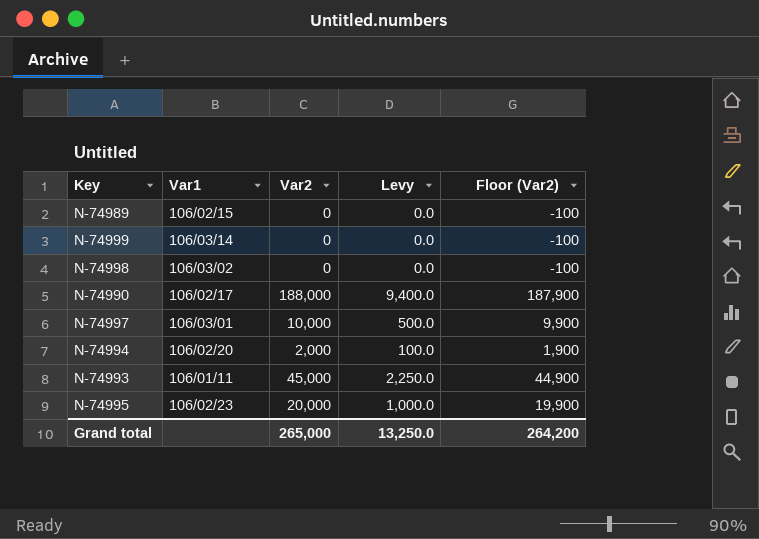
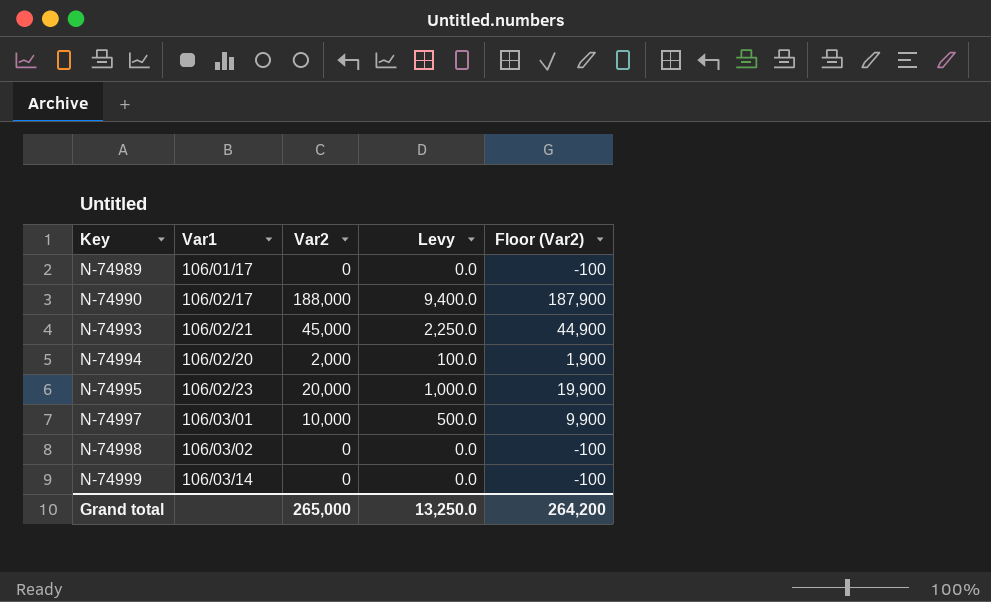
row order: none -> Key ascending
N-74989 | Var1: 106/02/15 -> 106/01/17
N-74993 | Var1: 106/01/11 -> 106/02/21

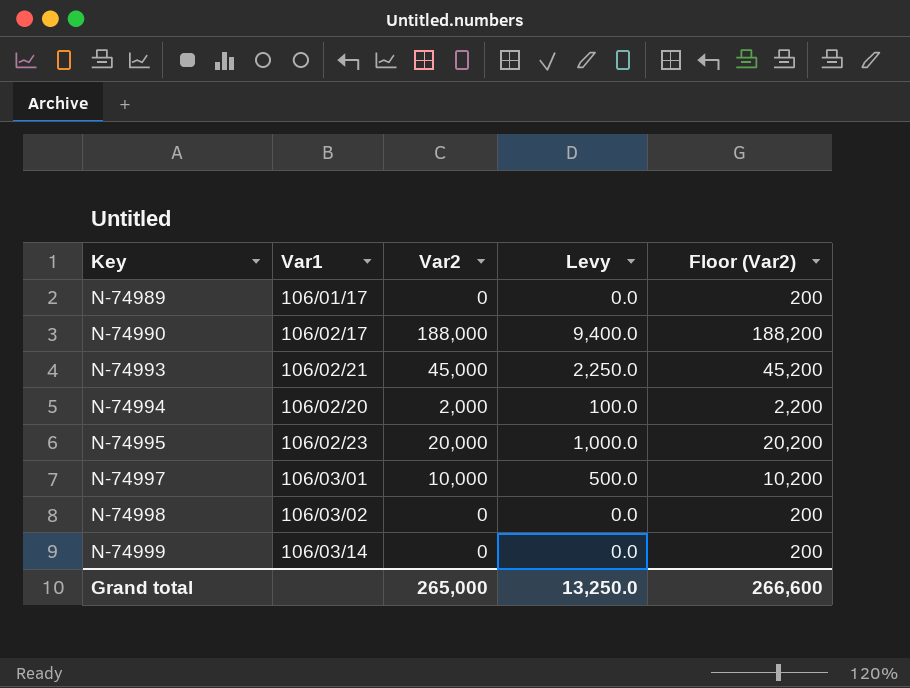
column Floor (Var2) | formula: [Var2] - 100 -> [Var2] + 200
Grand total | Floor (Var2): 264,200 -> 266,600

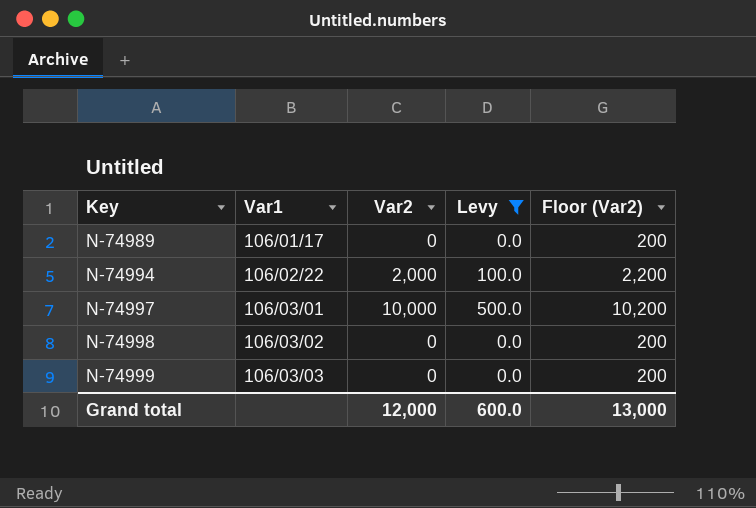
filter: none -> Levy <= 500.0
N-74994 | Var1: 106/02/20 -> 106/02/22
N-74999 | Var1: 106/03/14 -> 106/03/03
Grand total | Var2: 265,000 -> 12,000
Grand total | Levy: 13,250.0 -> 600.0
Grand total | Floor (Var2): 266,600 -> 13,000

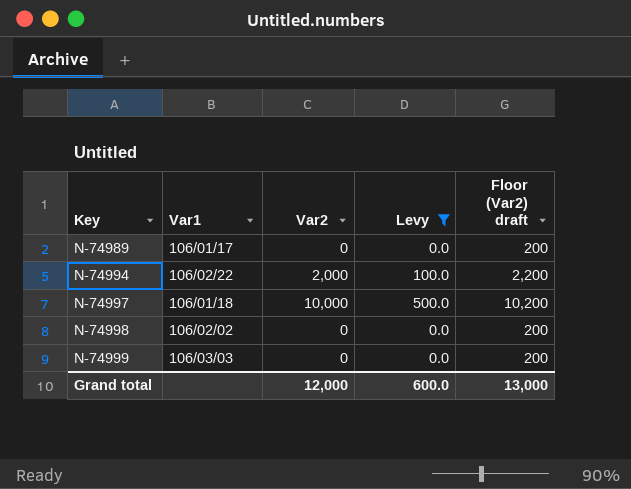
column name: Floor (Var2) -> Floor (Var2) draft
N-74997 | Var1: 106/03/01 -> 106/01/18
N-74998 | Var1: 106/03/02 -> 106/02/02

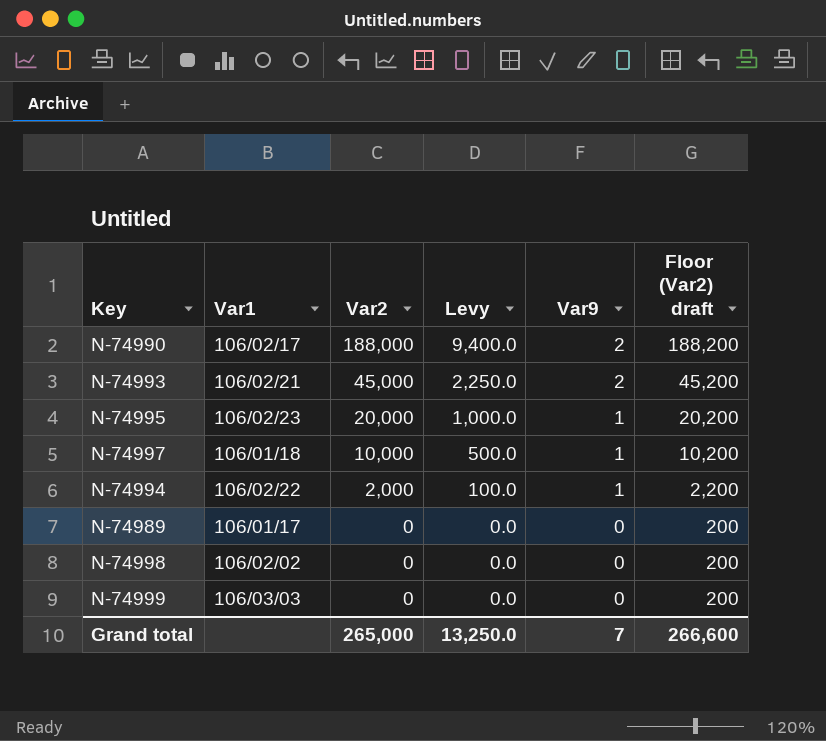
filter: Levy <= 500.0 -> none
row order: Key ascending -> Var2 descending
column Var9 | position: none -> 5
Grand total | Var2: 12,000 -> 265,000
Grand total | Levy: 600.0 -> 13,250.0
Grand total | Floor (Var2) draft: 13,000 -> 266,600

